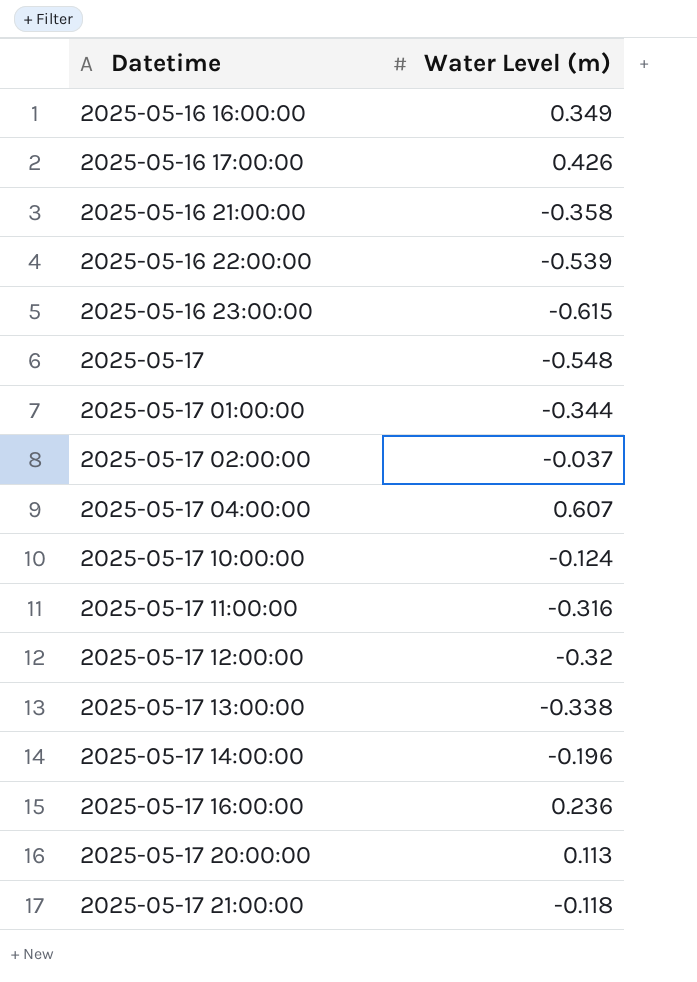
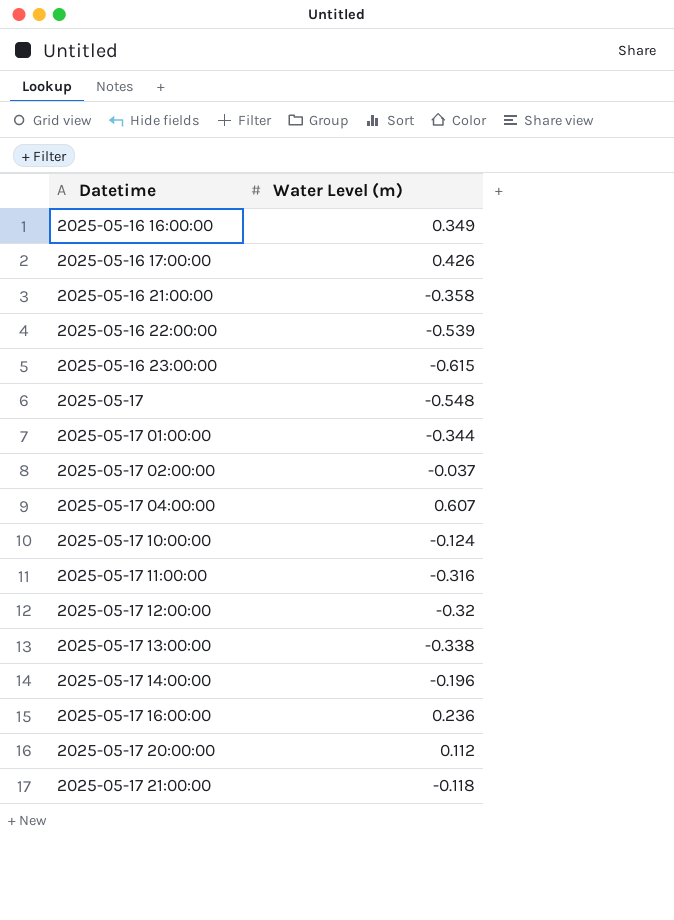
2025-05-17 20:00:00 | Water Level (m): 0.113 -> 0.112

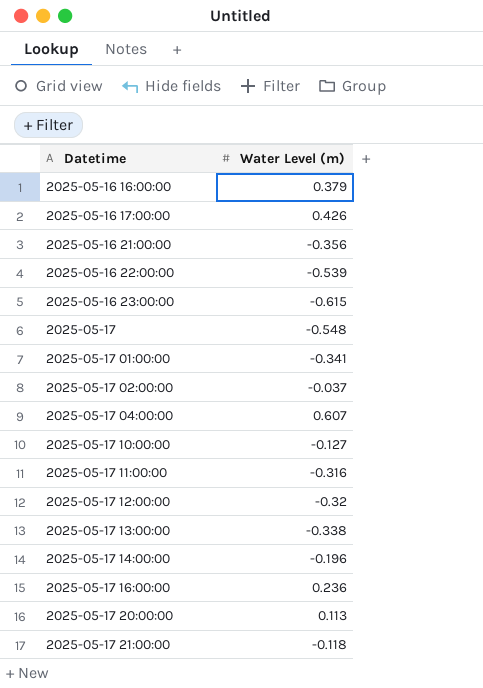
2025-05-16 16:00:00 | Water Level (m): 0.349 -> 0.379
2025-05-16 21:00:00 | Water Level (m): -0.358 -> -0.356
2025-05-17 01:00:00 | Water Level (m): -0.344 -> -0.341
2025-05-17 10:00:00 | Water Level (m): -0.124 -> -0.127
2025-05-17 20:00:00 | Water Level (m): 0.112 -> 0.113

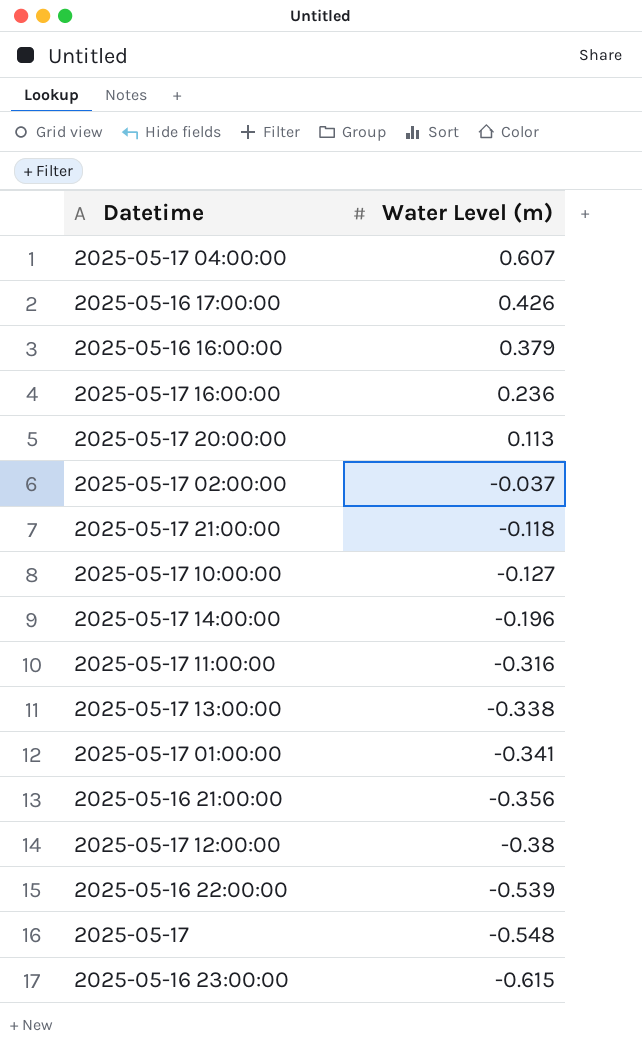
row order: Datetime ascending -> Water Level (m) descending
2025-05-17 12:00:00 | Water Level (m): -0.32 -> -0.38

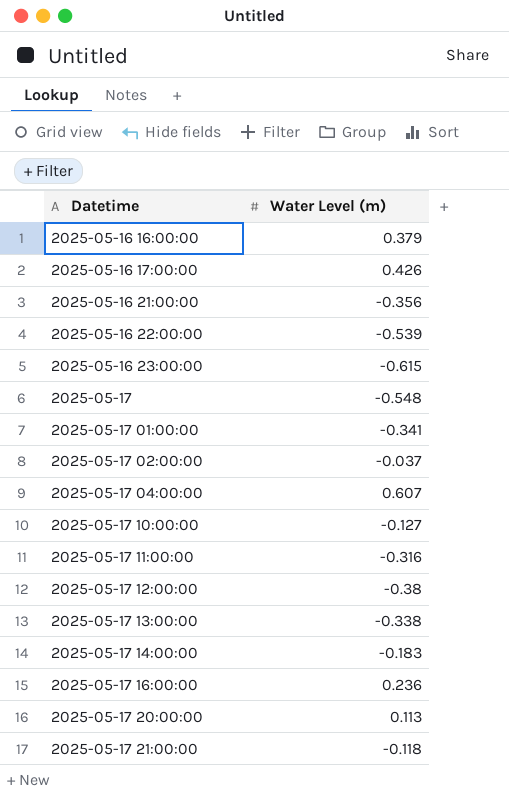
row order: Water Level (m) descending -> Datetime ascending
2025-05-17 14:00:00 | Water Level (m): -0.196 -> -0.183

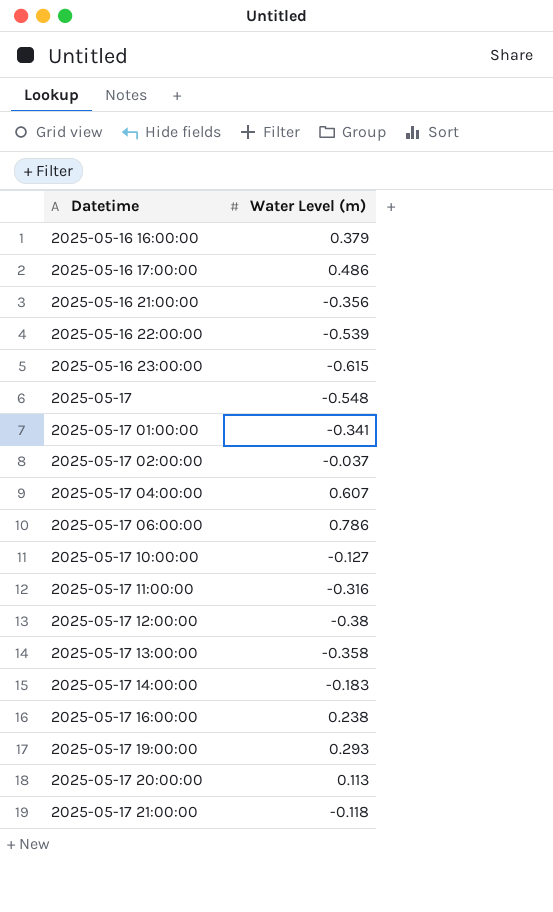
2025-05-16 17:00:00 | Water Level (m): 0.426 -> 0.486
row 2025-05-17 06:00:00: none -> 0.786
2025-05-17 13:00:00 | Water Level (m): -0.338 -> -0.358
2025-05-17 16:00:00 | Water Level (m): 0.236 -> 0.238
row 2025-05-17 19:00:00: none -> 0.293

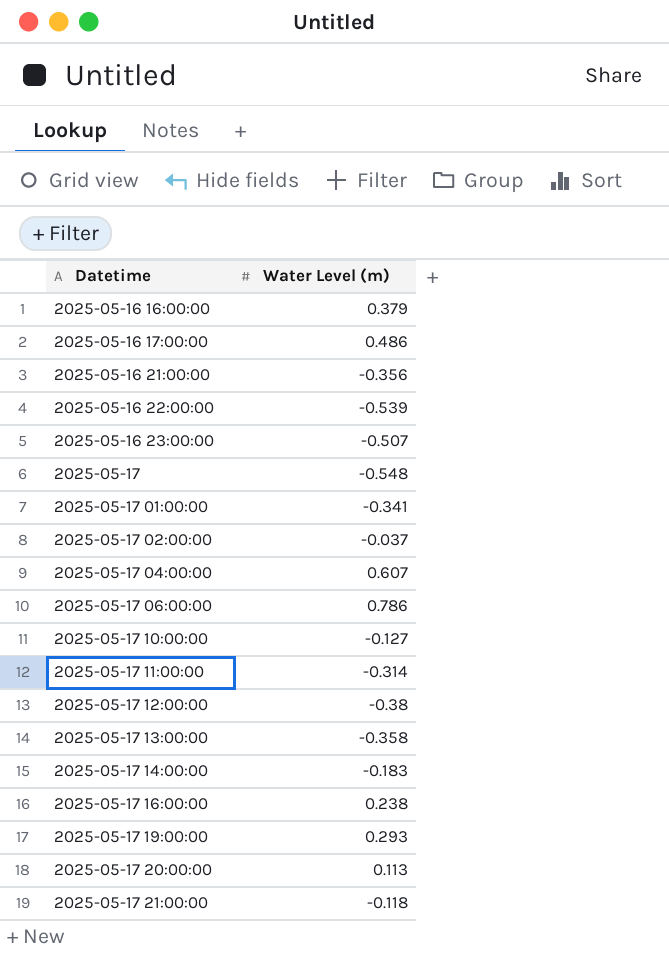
2025-05-16 23:00:00 | Water Level (m): -0.615 -> -0.507
2025-05-17 11:00:00 | Water Level (m): -0.316 -> -0.314

